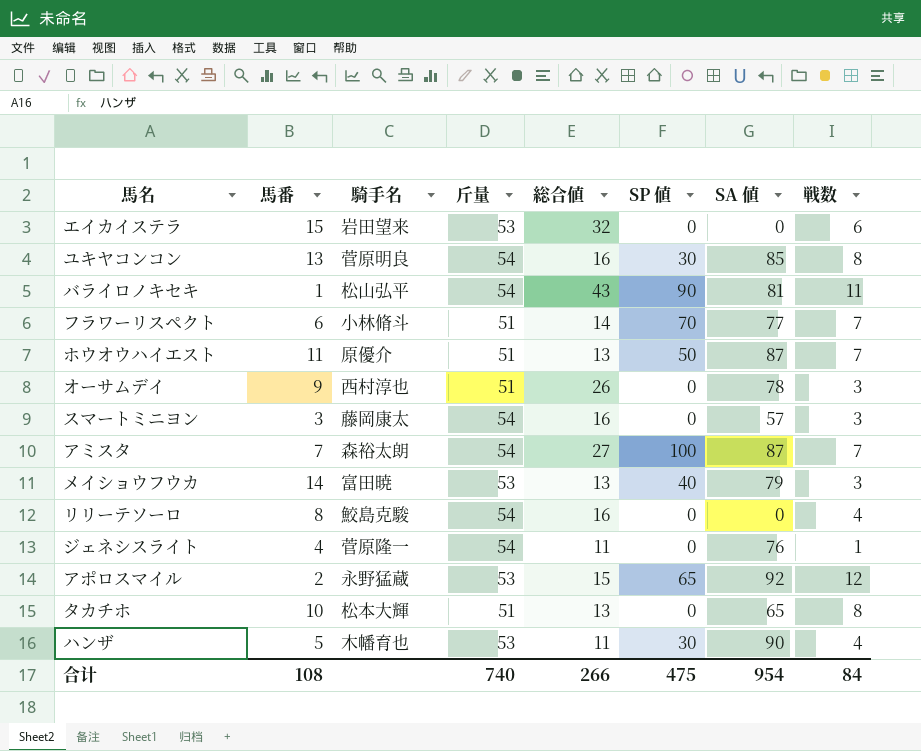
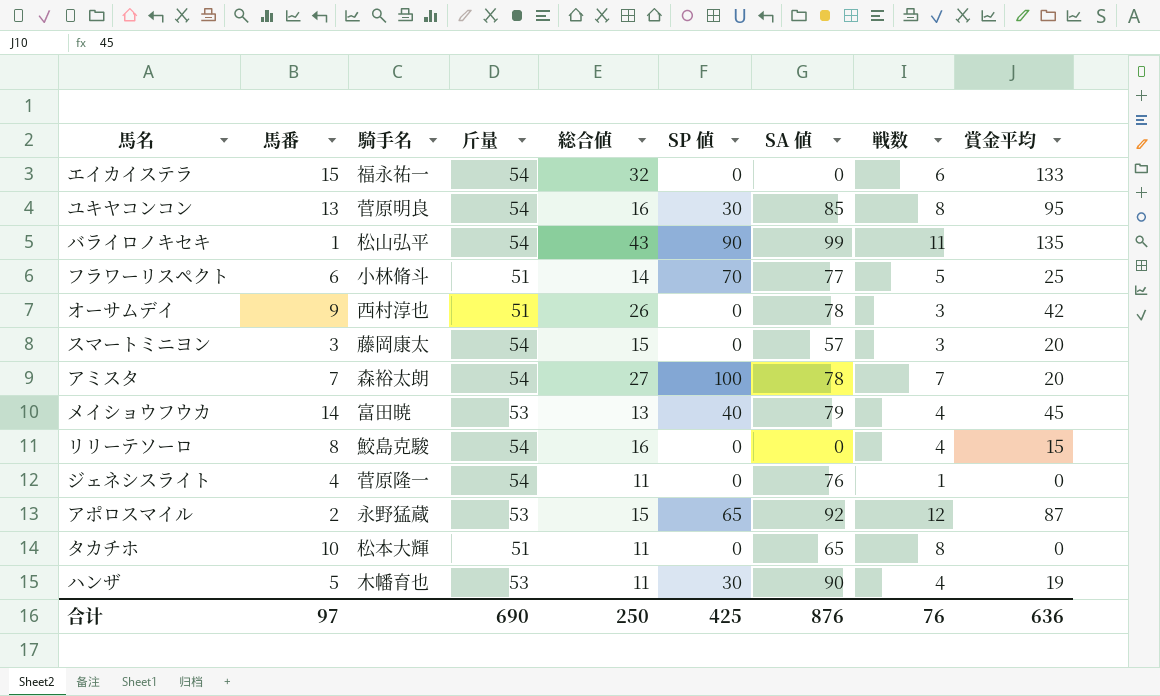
column 賞金平均 | position: none -> 9
row ホウオウハイエスト: 11 | 原優介 | 51 | 13 | 50 | 87 | 7 -> none
エイカイステラ | 騎手名: 岩田望来 -> 福永祐一
エイカイステラ | 斤量: 53 -> 54
バライロノキセキ | SA 値: 81 -> 99
フラワーリスペクト | 戦数: 7 -> 5
スマートミニヨン | 総合値: 16 -> 15
アミスタ | SA 値: 87 -> 78
メイショウフウカ | 戦数: 3 -> 4
タカチホ | 総合値: 13 -> 11
合计 | 馬番: 108 -> 97
合计 | 斤量: 740 -> 690
合计 | 総合値: 266 -> 250
合计 | SP 値: 475 -> 425
合计 | SA 値: 954 -> 876
合计 | 戦数: 84 -> 76

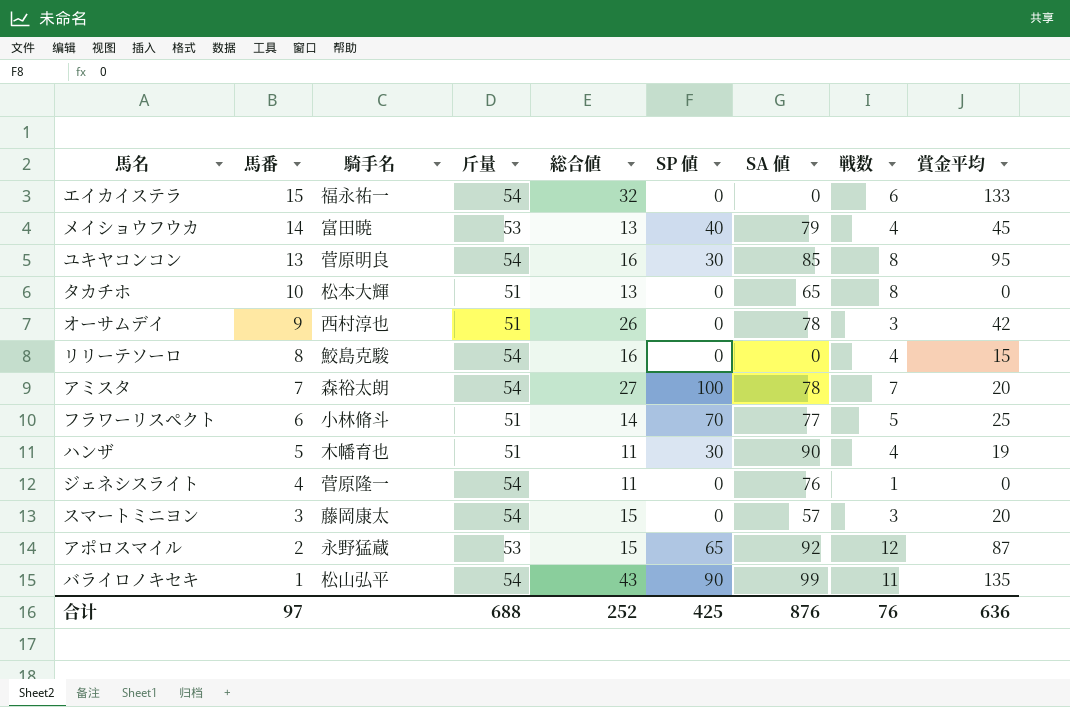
row order: none -> 馬番 descending
タカチホ | 総合値: 11 -> 13
ハンザ | 斤量: 53 -> 51
合计 | 斤量: 690 -> 688
合计 | 総合値: 250 -> 252

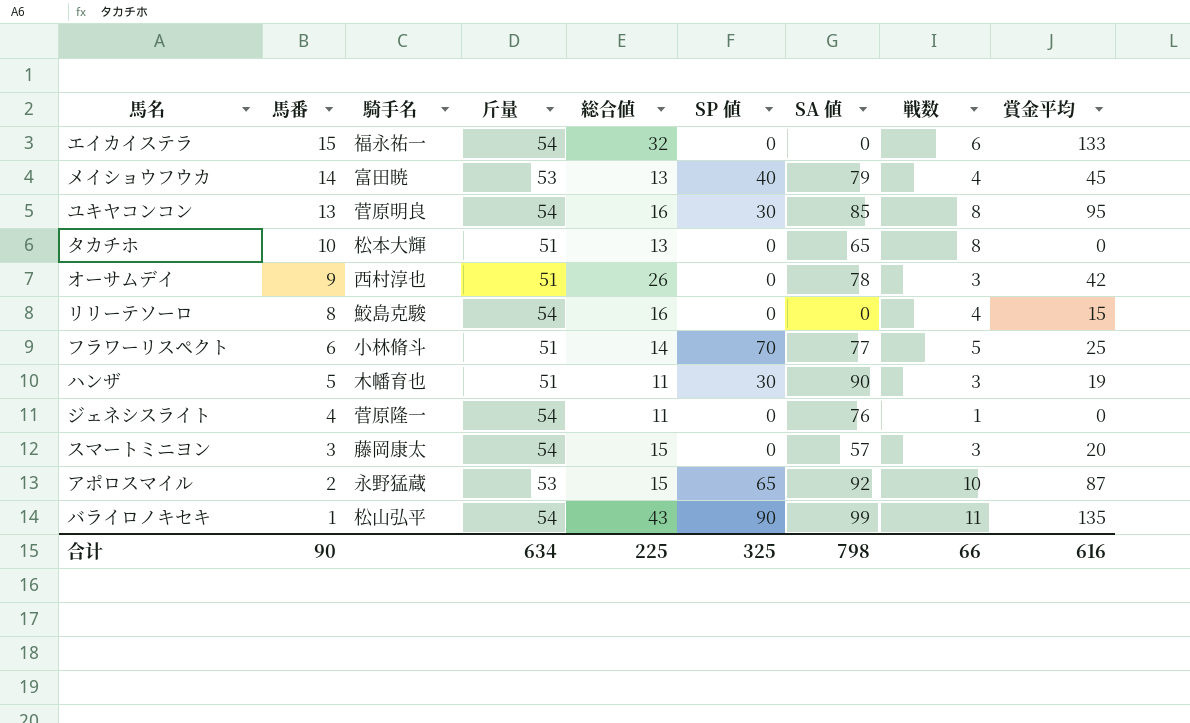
row アミスタ: 7 | 森裕太朗 | 54 | 27 | 100 | 78 | 7 | 20 -> none
ハンザ | 戦数: 4 -> 3
アポロスマイル | 戦数: 12 -> 10
合计 | 馬番: 97 -> 90
合计 | 斤量: 688 -> 634
合计 | 総合値: 252 -> 225
合计 | SP 値: 425 -> 325
合计 | SA 値: 876 -> 798
合计 | 戦数: 76 -> 66
合计 | 賞金平均: 636 -> 616

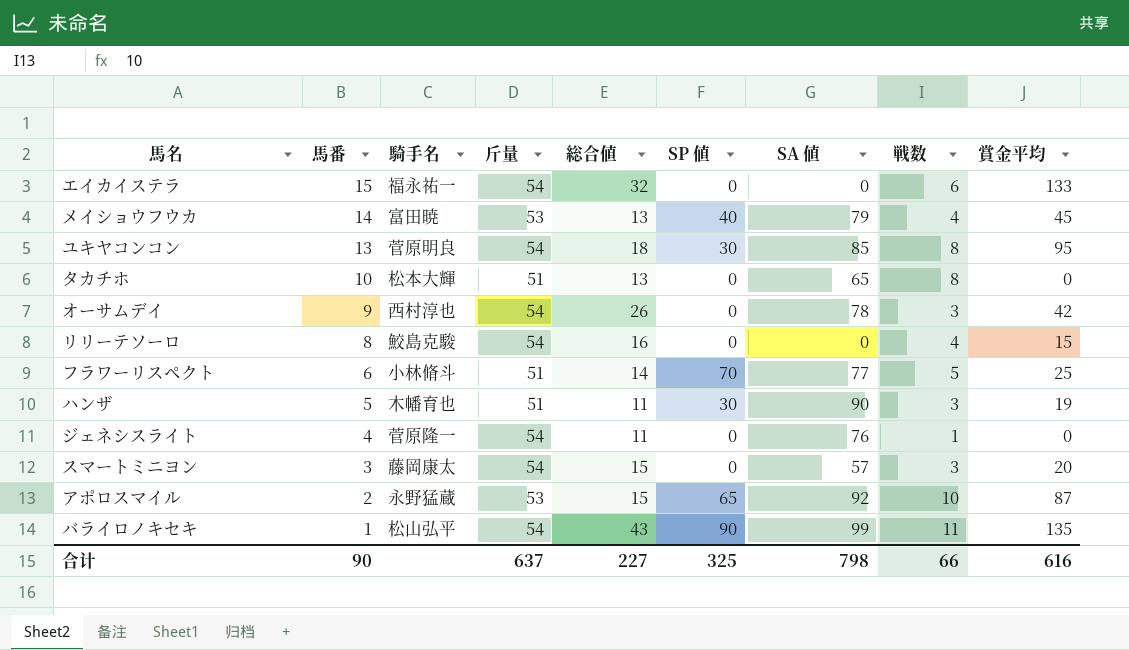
ユキヤコンコン | 総合値: 16 -> 18
オーサムデイ | 斤量: 51 -> 54
合计 | 斤量: 634 -> 637
合计 | 総合値: 225 -> 227

